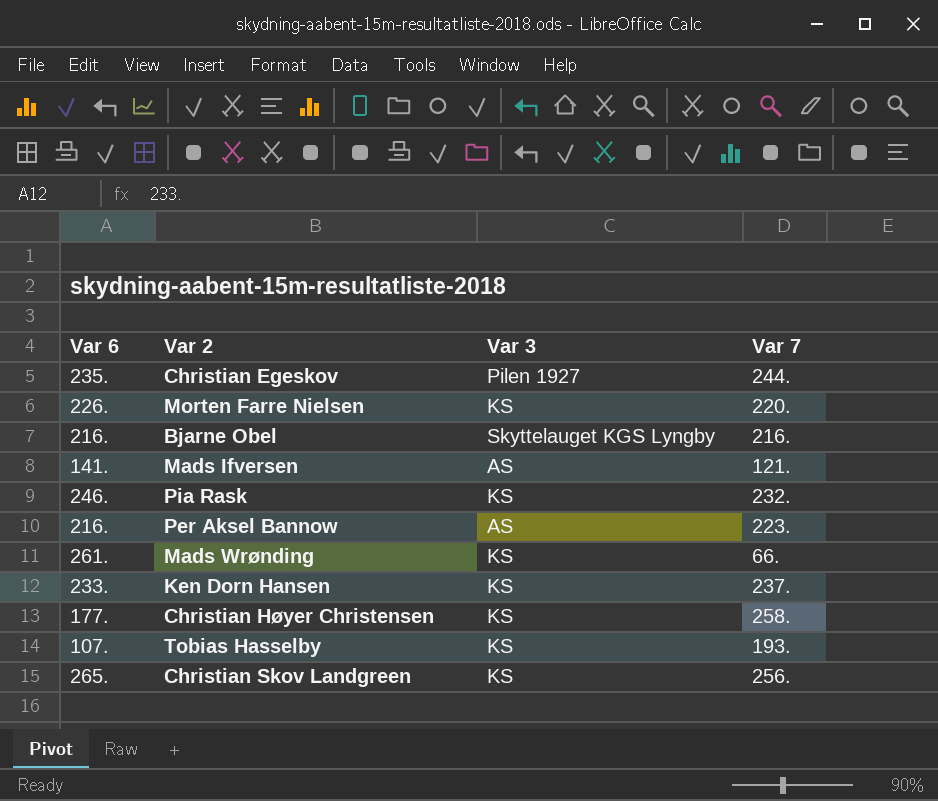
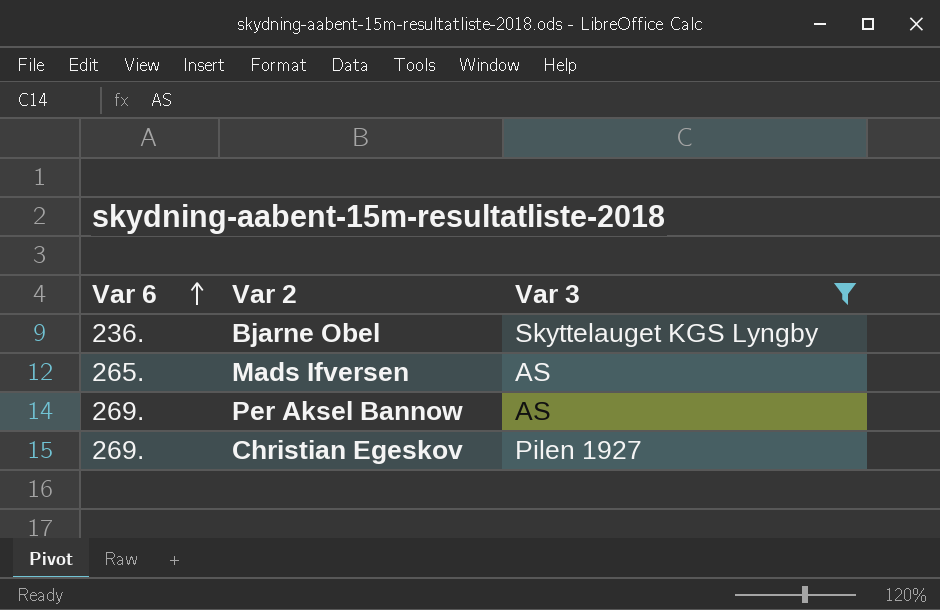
filter: none -> Var 3 != KS
row order: none -> Var 6 ascending
column Var 7 | position: 4 -> none
Bjarne Obel | Var 6: 216. -> 236.
Mads Ifversen | Var 6: 141. -> 265.
Per Aksel Bannow | Var 6: 216. -> 269.
Christian Egeskov | Var 6: 235. -> 269.

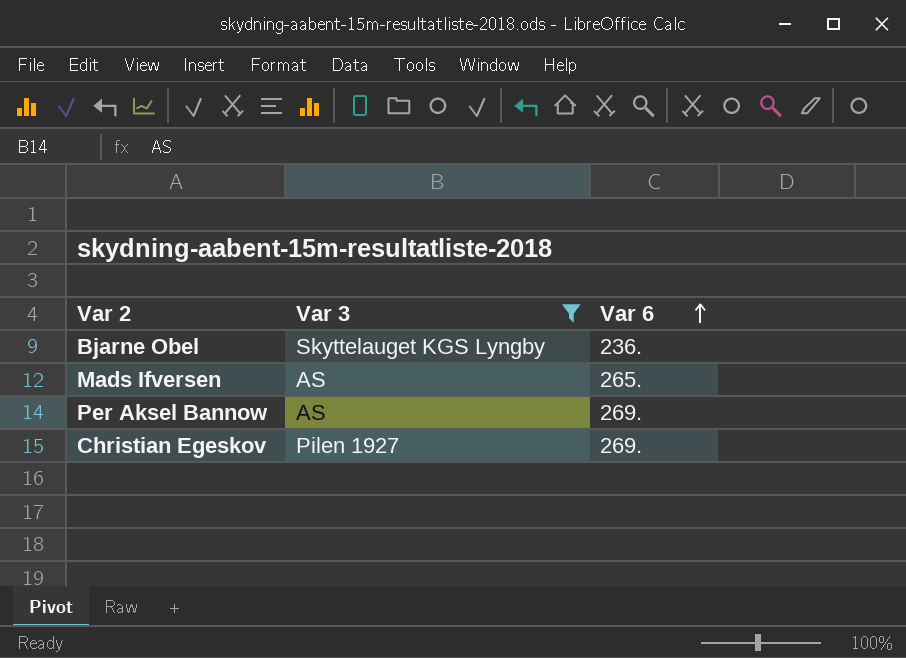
column Var 6 | position: 1 -> 3

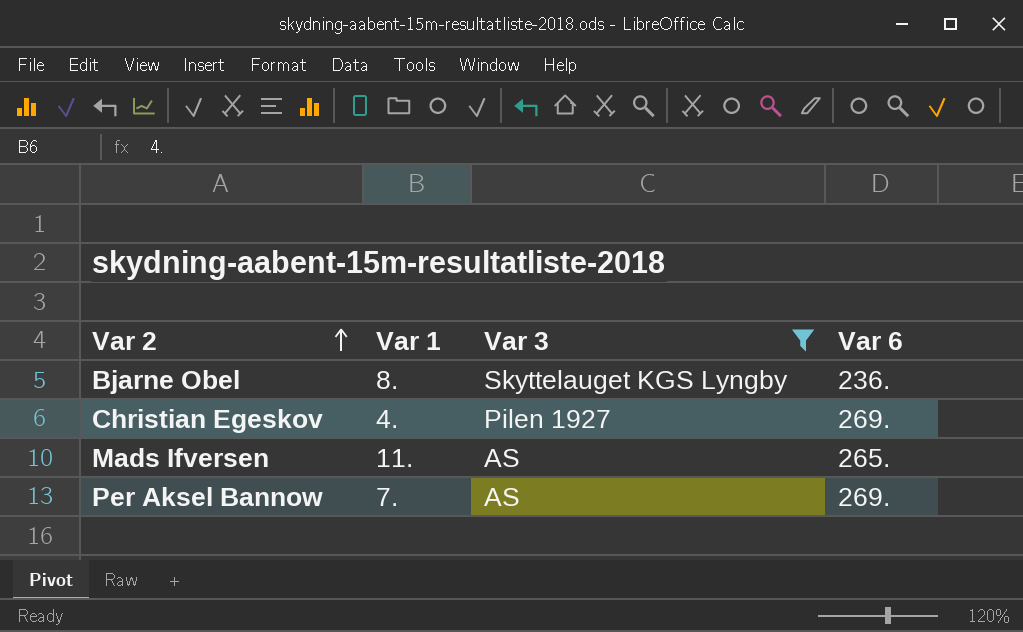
row order: Var 6 ascending -> Var 2 ascending
column Var 1 | position: none -> 2

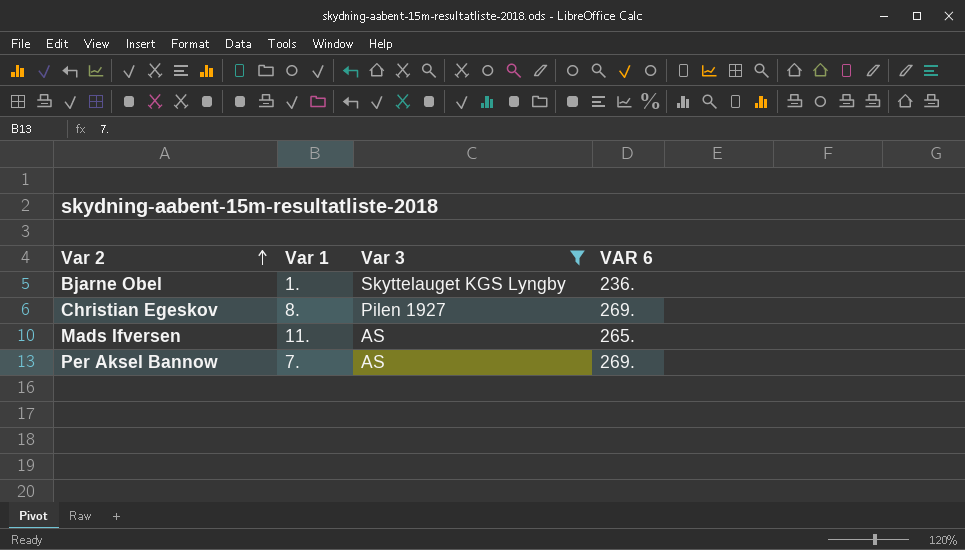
column name: Var 6 -> VAR 6
Bjarne Obel | Var 1: 8. -> 1.
Christian Egeskov | Var 1: 4. -> 8.

